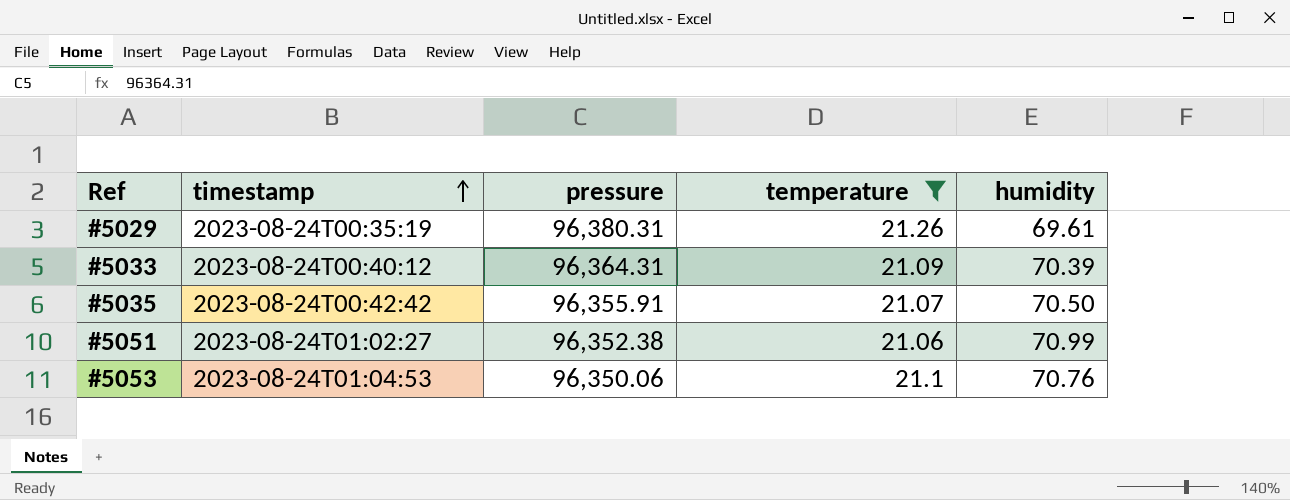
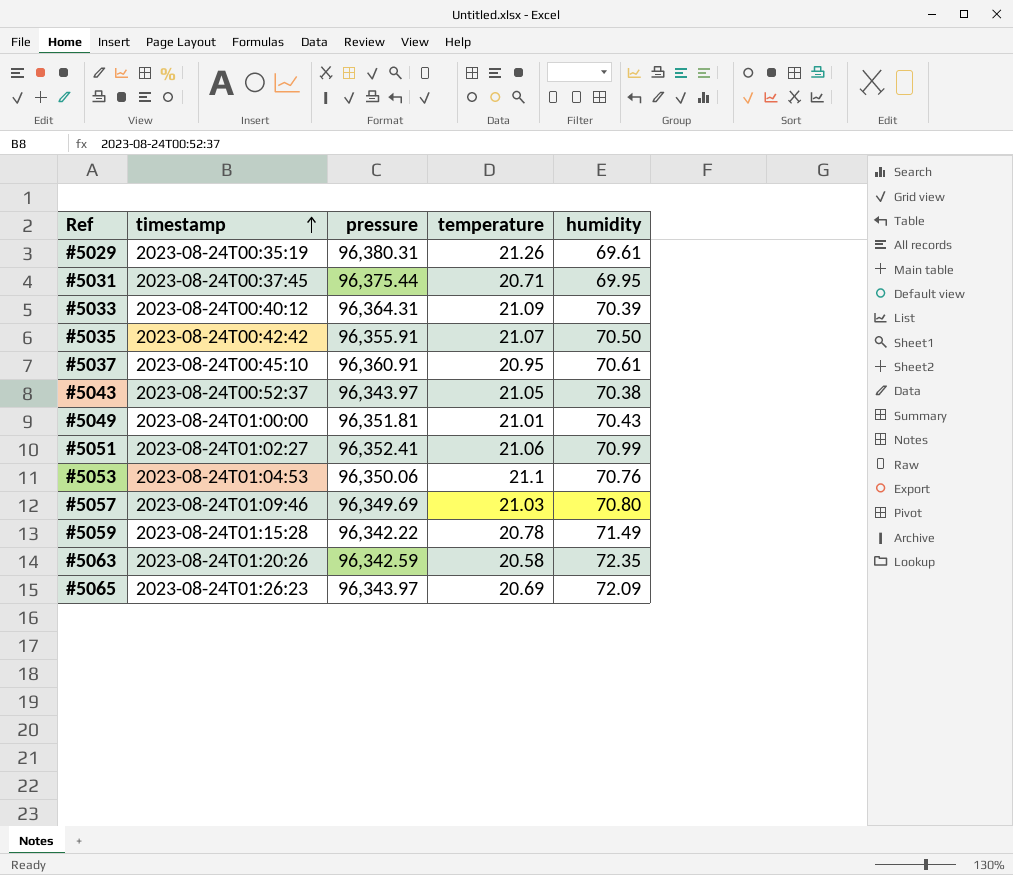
filter: temperature >= 21.06 -> none
#5051 | pressure: 96,352.38 -> 96,352.41

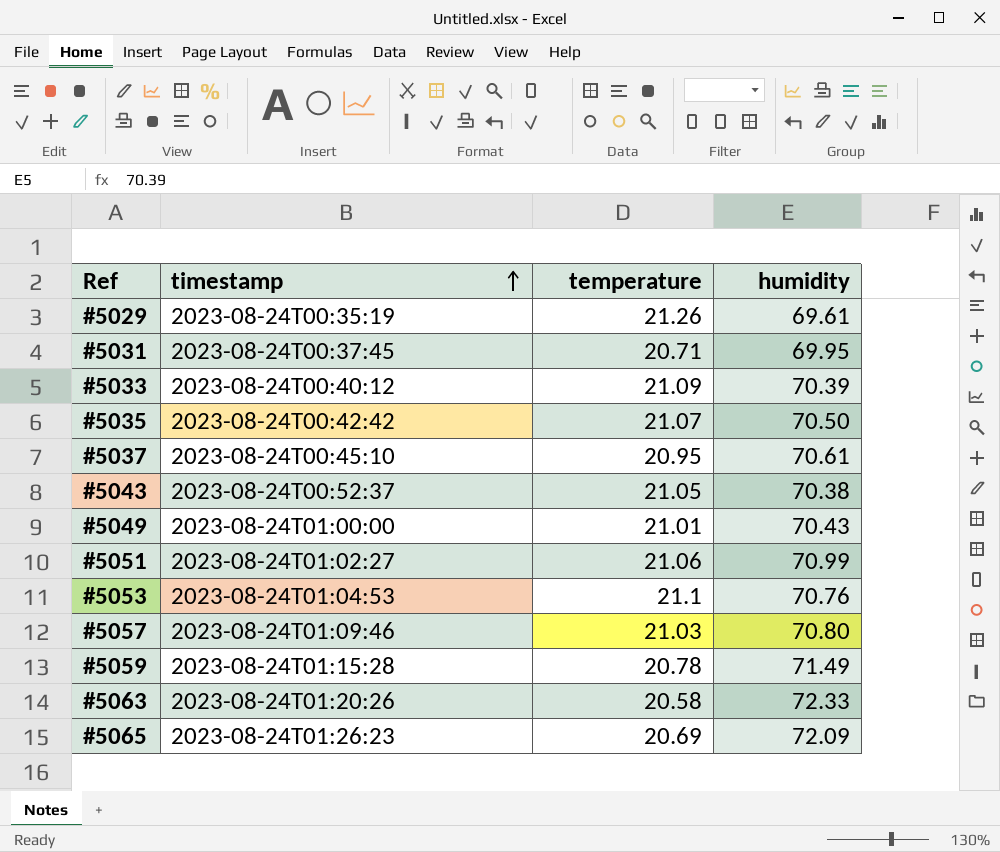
column pressure | position: 3 -> none
#5063 | humidity: 72.35 -> 72.33

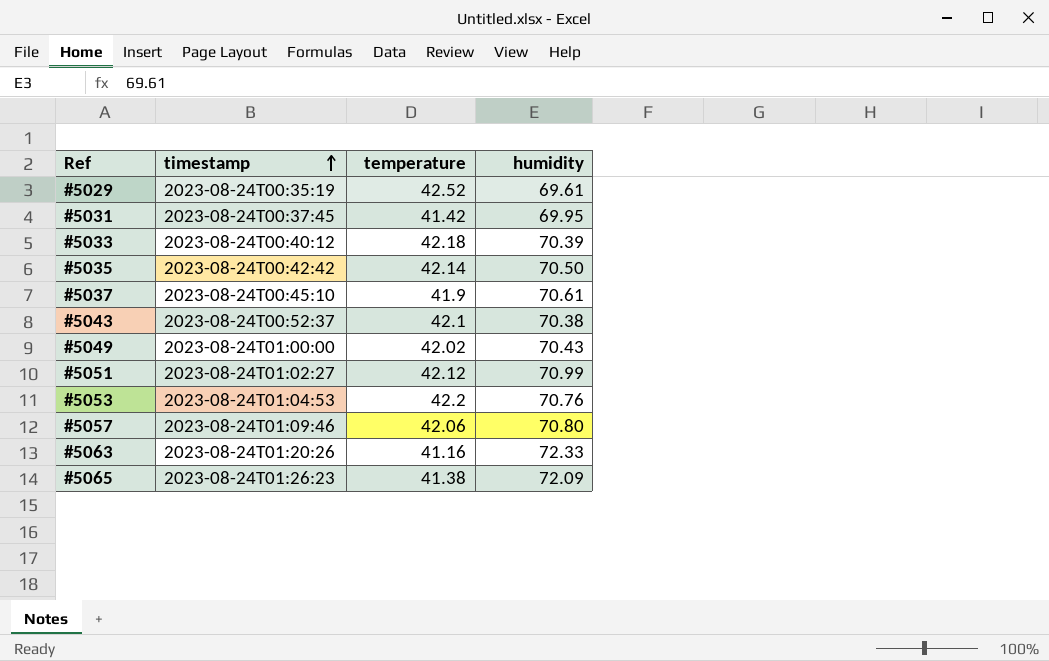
row #5059: 2023-08-24T01:15:28 | 20.78 | 71.49 -> none
#5029 | temperature: 21.26 -> 42.52
#5031 | temperature: 20.71 -> 41.42
#5033 | temperature: 21.09 -> 42.18
#5035 | temperature: 21.07 -> 42.14
#5037 | temperature: 20.95 -> 41.9
#5043 | temperature: 21.05 -> 42.1
#5049 | temperature: 21.01 -> 42.02
#5051 | temperature: 21.06 -> 42.12
#5053 | temperature: 21.1 -> 42.2
#5057 | temperature: 21.03 -> 42.06
#5063 | temperature: 20.58 -> 41.16
#5065 | temperature: 20.69 -> 41.38

